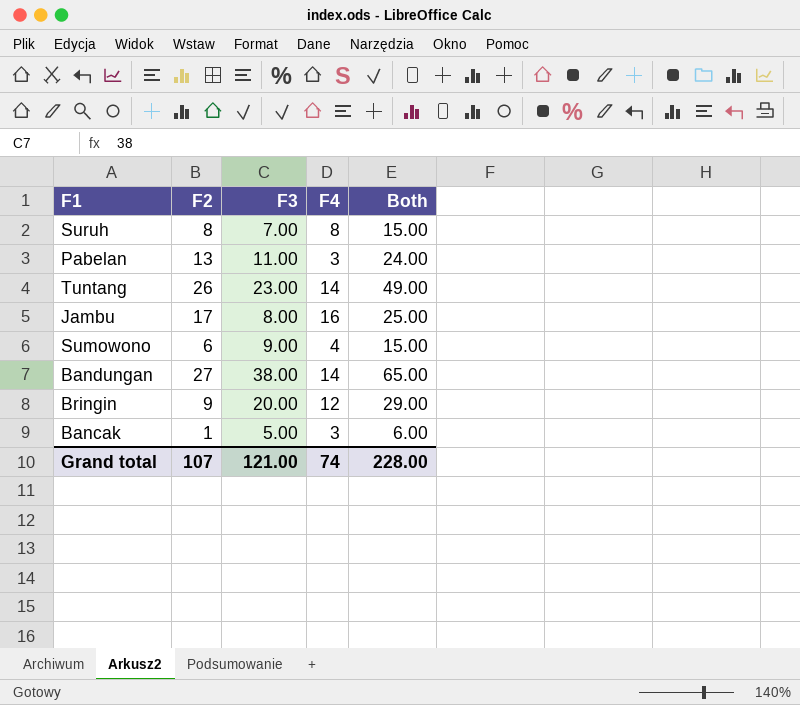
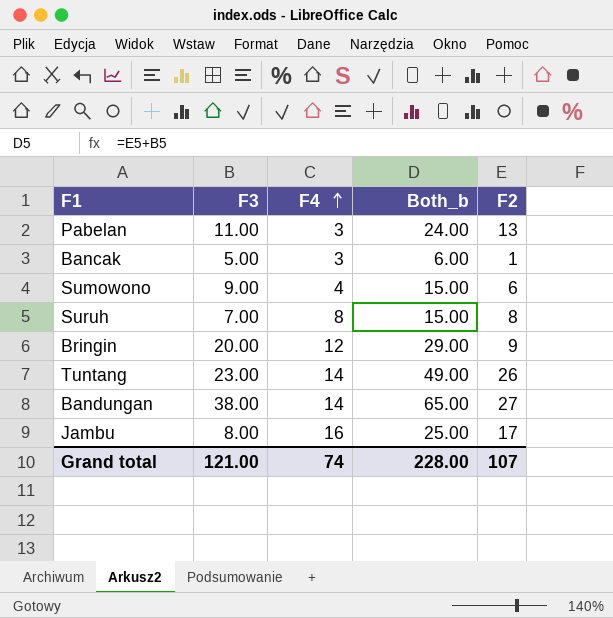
row order: none -> F4 ascending
column name: Both -> Both_b
column F2 | position: 2 -> 5

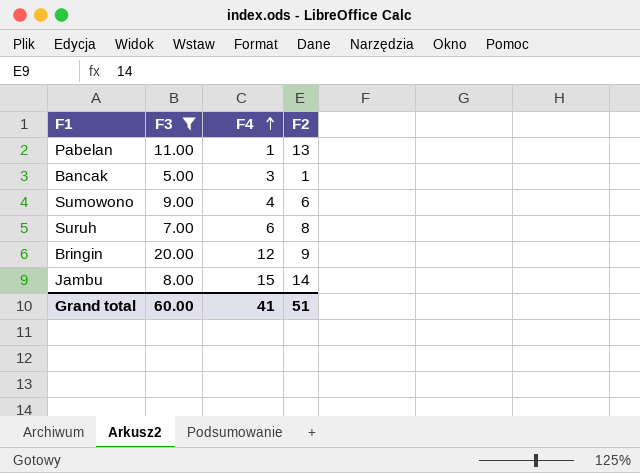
filter: none -> F3 <= 20.00
column Both_b | formula: [F3] + [F2] -> none
Pabelan | F4: 3 -> 1
Suruh | F4: 8 -> 6
Jambu | F4: 16 -> 15
Jambu | F2: 17 -> 14
Grand total | F3: 121.00 -> 60.00
Grand total | F4: 74 -> 41
Grand total | F2: 107 -> 51

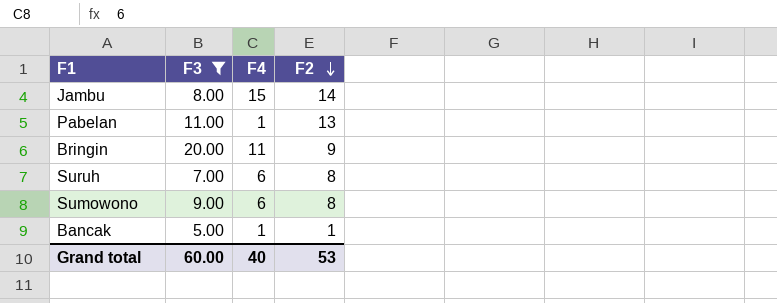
row order: F4 ascending -> F2 descending
Bringin | F4: 12 -> 11
Sumowono | F4: 4 -> 6
Sumowono | F2: 6 -> 8
Bancak | F4: 3 -> 1
Grand total | F4: 41 -> 40
Grand total | F2: 51 -> 53

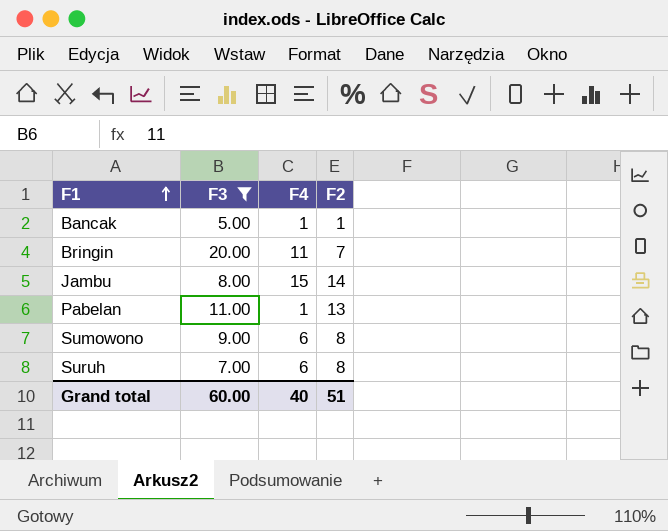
row order: F2 descending -> F1 ascending
Bringin | F2: 9 -> 7
Grand total | F2: 53 -> 51

